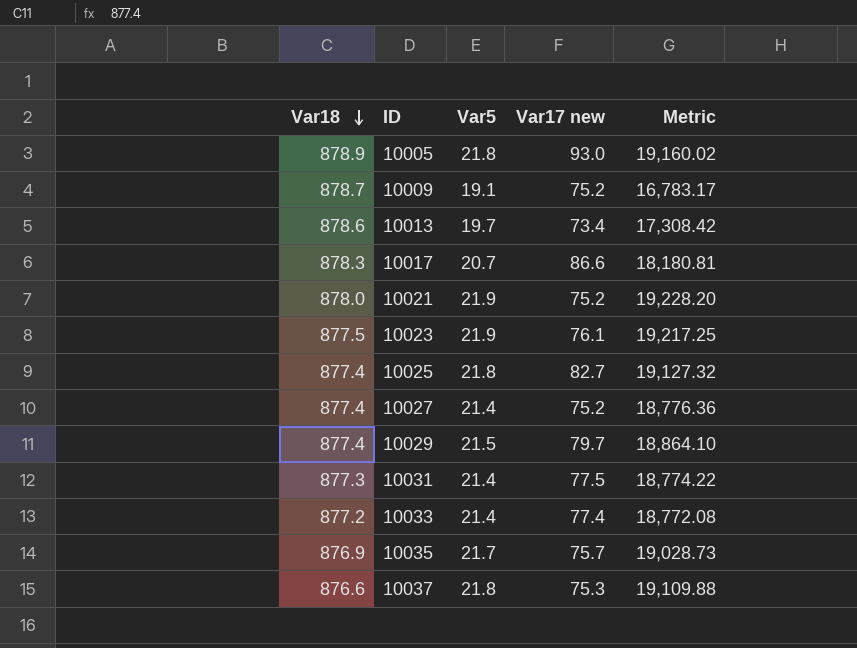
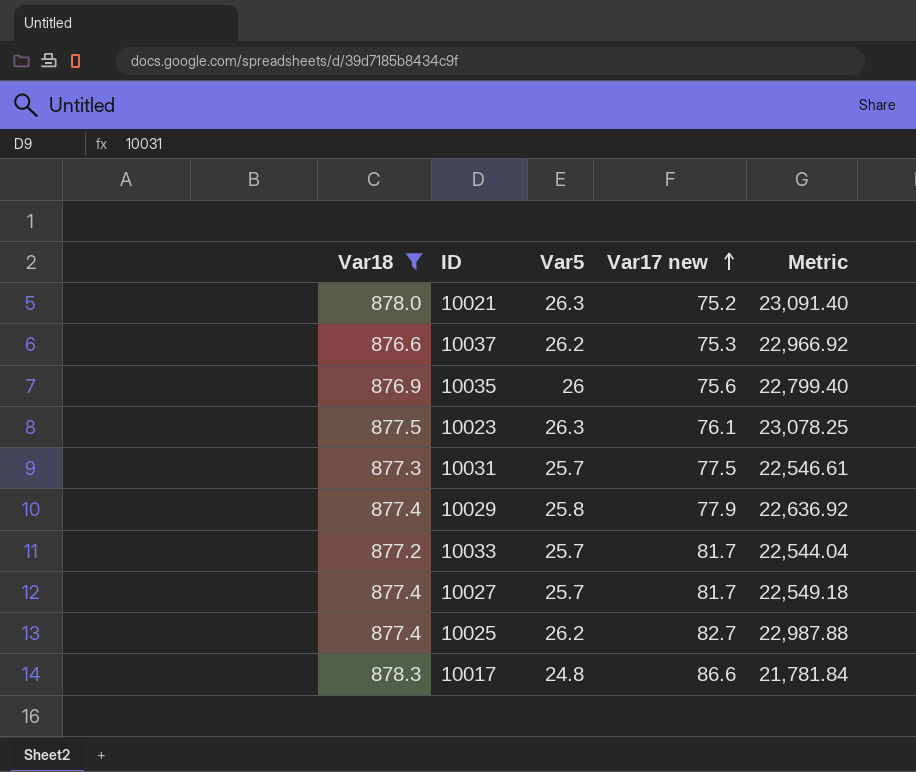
filter: none -> Var18 <= 878.3
row order: Var18 descending -> Var17 new ascending
10021 | Var5: 21.9 -> 26.3
10021 | Metric: 19,228.20 -> 23,091.40
10037 | Var5: 21.8 -> 26.2
10037 | Metric: 19,109.88 -> 22,966.92
10035 | Var5: 21.7 -> 26
10035 | Var17 new: 75.7 -> 75.6
10035 | Metric: 19,028.73 -> 22,799.40
10023 | Var5: 21.9 -> 26.3
10023 | Metric: 19,217.25 -> 23,078.25
10031 | Var5: 21.4 -> 25.7
10031 | Metric: 18,774.22 -> 22,546.61
10029 | Var5: 21.5 -> 25.8
10029 | Var17 new: 79.7 -> 77.9
10029 | Metric: 18,864.10 -> 22,636.92
10033 | Var5: 21.4 -> 25.7
10033 | Var17 new: 77.4 -> 81.7
10033 | Metric: 18,772.08 -> 22,544.04
10027 | Var5: 21.4 -> 25.7
10027 | Var17 new: 75.2 -> 81.7
10027 | Metric: 18,776.36 -> 22,549.18
10025 | Var5: 21.8 -> 26.2
10025 | Metric: 19,127.32 -> 22,987.88
10017 | Var5: 20.7 -> 24.8
10017 | Metric: 18,180.81 -> 21,781.84

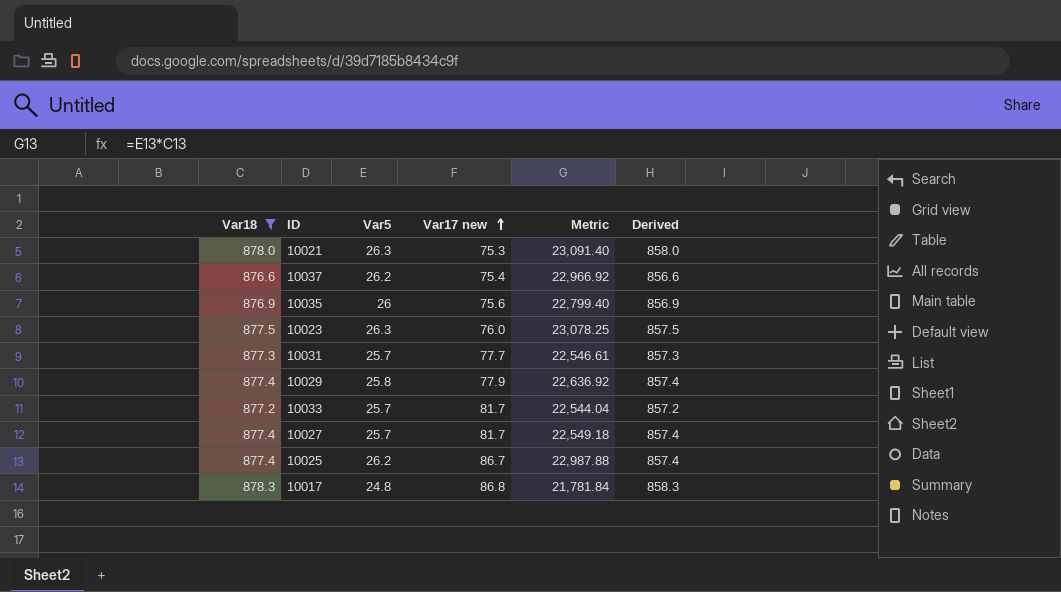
column Derived | formula: none -> [Var18] - 20
10021 | Var17 new: 75.2 -> 75.3
10037 | Var17 new: 75.3 -> 75.4
10023 | Var17 new: 76.1 -> 76.0
10031 | Var17 new: 77.5 -> 77.7
10025 | Var17 new: 82.7 -> 86.7
10017 | Var17 new: 86.6 -> 86.8

